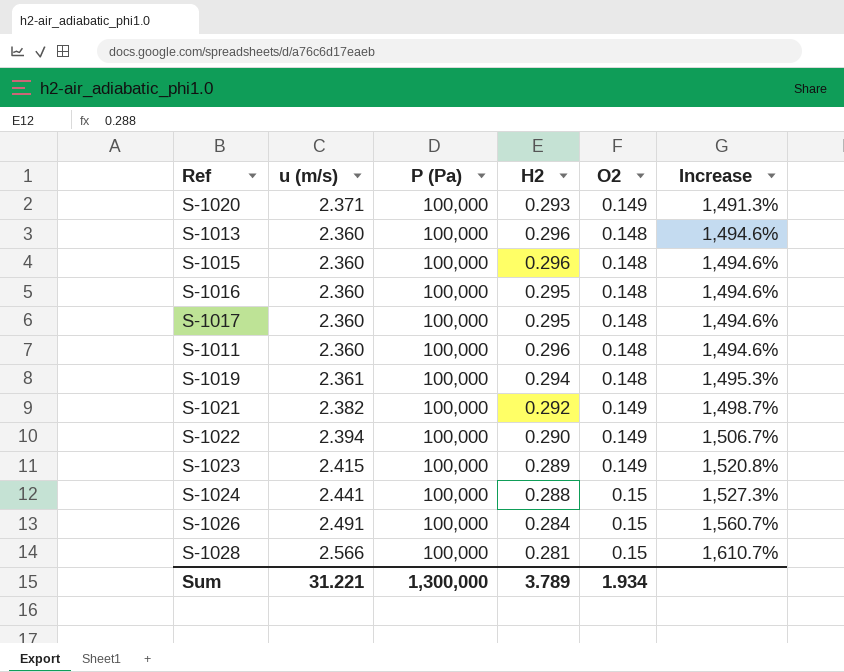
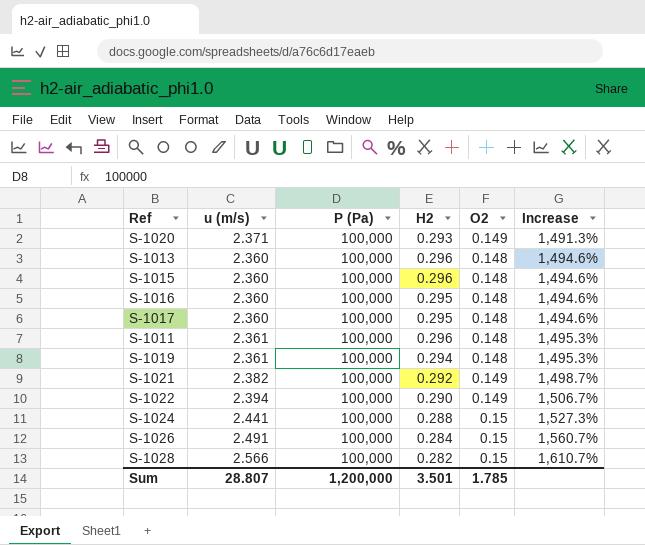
row S-1023: 2.415 | 100,000 | 0.289 | 0.149 | 1,520.8% -> none
S-1011 | u (m/s): 2.360 -> 2.361
S-1011 | Increase: 1,494.6% -> 1,495.3%
S-1028 | H2: 0.281 -> 0.282
Sum | u (m/s): 31.221 -> 28.807
Sum | P (Pa): 1,300,000 -> 1,200,000
Sum | H2: 3.789 -> 3.501
Sum | O2: 1.934 -> 1.785

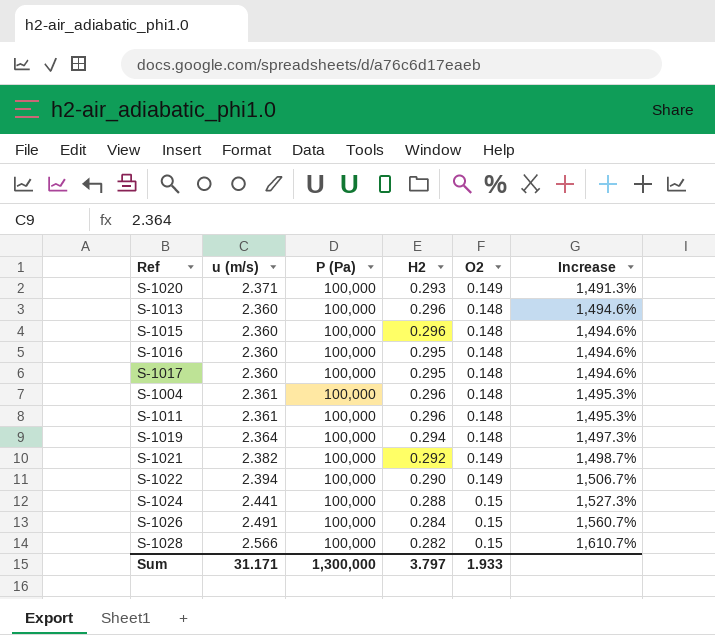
row S-1004: none -> 2.361 | 100,000 | 0.296 | 0.148 | 1,495.3%
S-1019 | u (m/s): 2.361 -> 2.364
S-1019 | Increase: 1,495.3% -> 1,497.3%
Sum | u (m/s): 28.807 -> 31.171
Sum | P (Pa): 1,200,000 -> 1,300,000
Sum | H2: 3.501 -> 3.797
Sum | O2: 1.785 -> 1.933

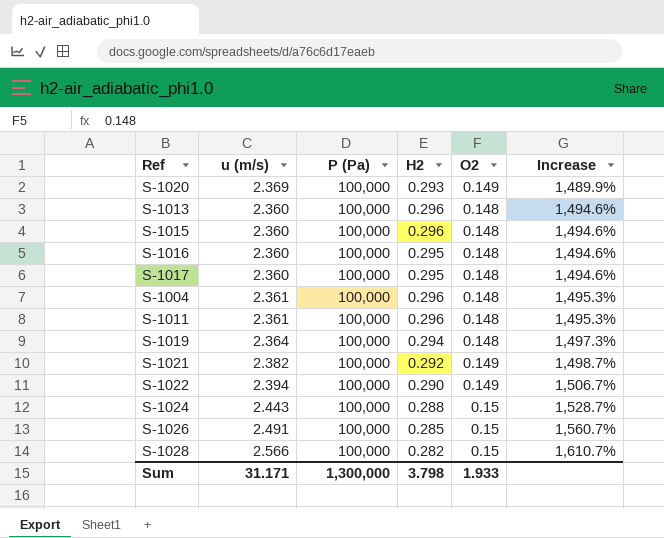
S-1020 | u (m/s): 2.371 -> 2.369
S-1020 | Increase: 1,491.3% -> 1,489.9%
S-1024 | u (m/s): 2.441 -> 2.443
S-1024 | Increase: 1,527.3% -> 1,528.7%
S-1026 | H2: 0.284 -> 0.285
Sum | H2: 3.797 -> 3.798

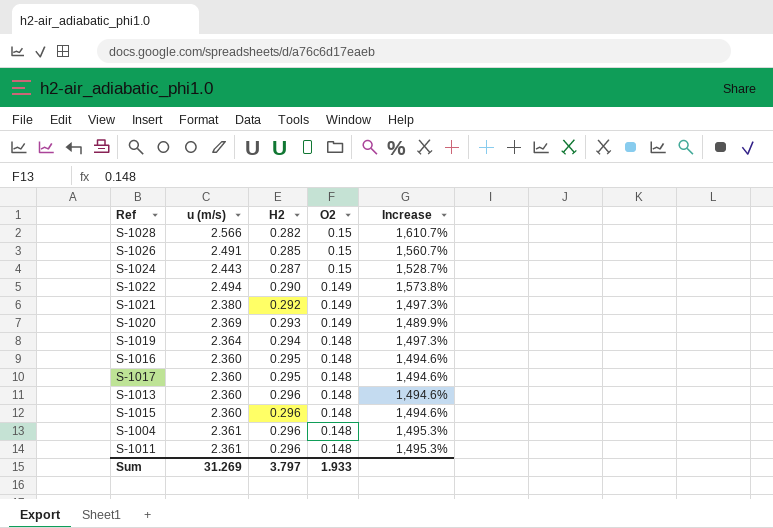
row order: Increase ascending -> H2 ascending
column P (Pa) | position: 3 -> none
S-1024 | H2: 0.288 -> 0.287
S-1022 | u (m/s): 2.394 -> 2.494
S-1022 | Increase: 1,506.7% -> 1,573.8%
S-1021 | u (m/s): 2.382 -> 2.380
S-1021 | Increase: 1,498.7% -> 1,497.3%
Sum | u (m/s): 31.171 -> 31.269
Sum | H2: 3.798 -> 3.797

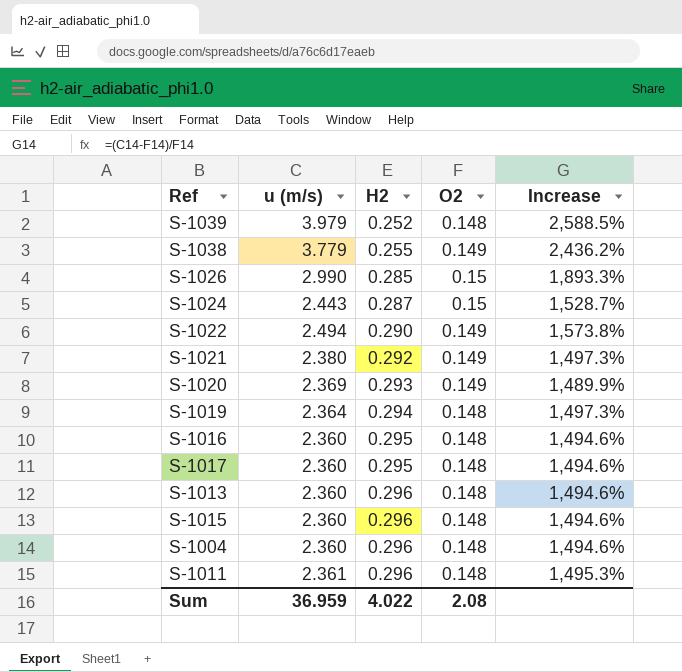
row S-1028: 2.566 | 0.282 | 0.15 | 1,610.7% -> none
row S-1039: none -> 3.979 | 0.252 | 0.148 | 2,588.5%
row S-1038: none -> 3.779 | 0.255 | 0.149 | 2,436.2%
S-1026 | u (m/s): 2.491 -> 2.990
S-1026 | Increase: 1,560.7% -> 1,893.3%
S-1004 | u (m/s): 2.361 -> 2.360
S-1004 | Increase: 1,495.3% -> 1,494.6%
Sum | u (m/s): 31.269 -> 36.959
Sum | H2: 3.797 -> 4.022
Sum | O2: 1.933 -> 2.08

